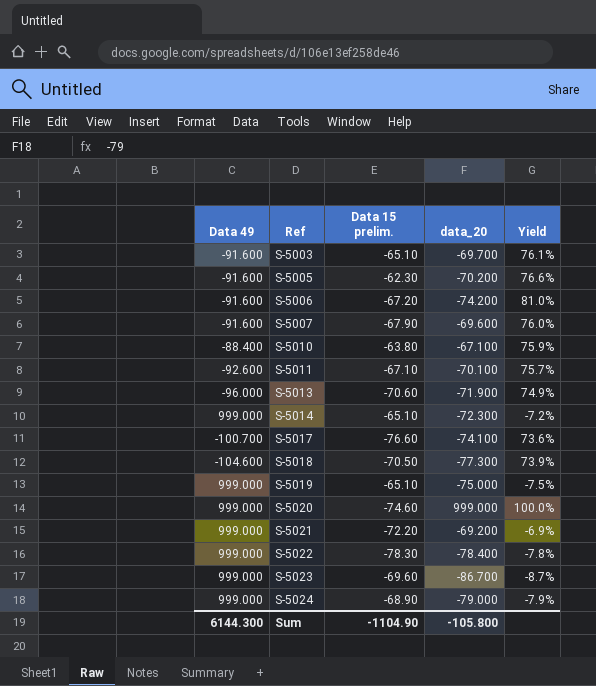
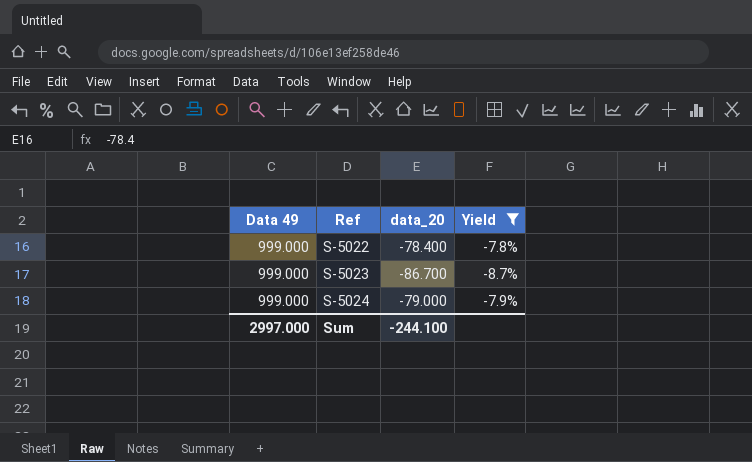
filter: none -> Yield <= -7.8%
column Data 15 prelim. | position: 3 -> none
Sum | Data 49: 6144.300 -> 2997.000
Sum | data_20: -105.800 -> -244.100

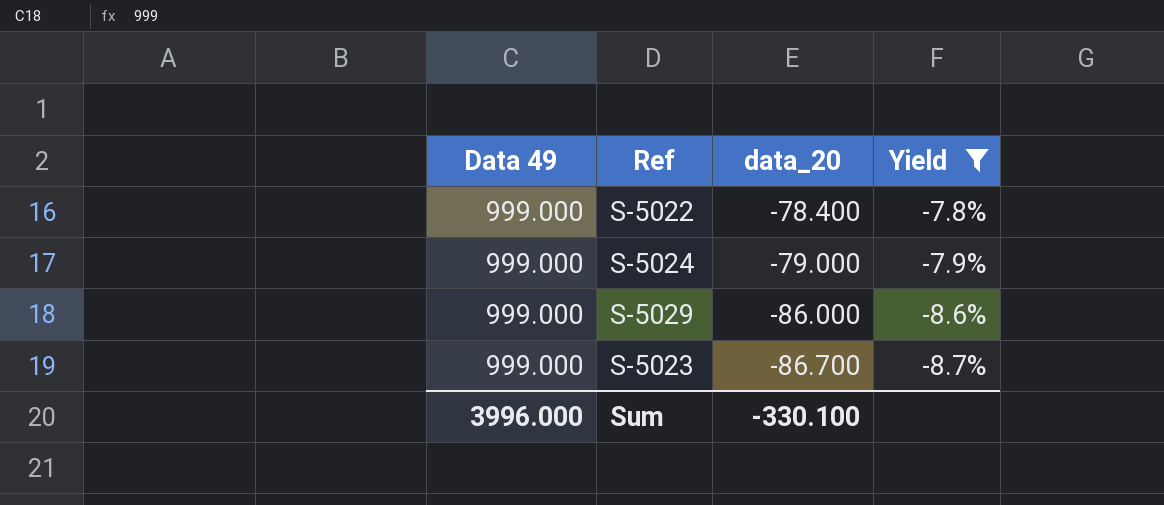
row order: Ref ascending -> data_20 descending
row S-5029: none -> 999.000 | -86.000 | -8.6%
Sum | Data 49: 2997.000 -> 3996.000
Sum | data_20: -244.100 -> -330.100

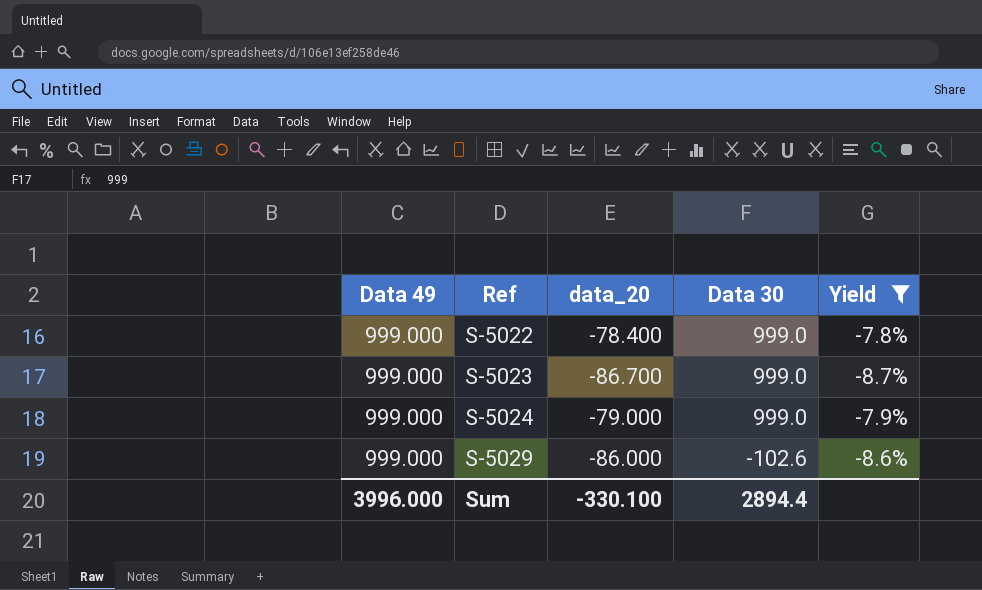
row order: data_20 descending -> Ref ascending
column Data 30 | position: none -> 4

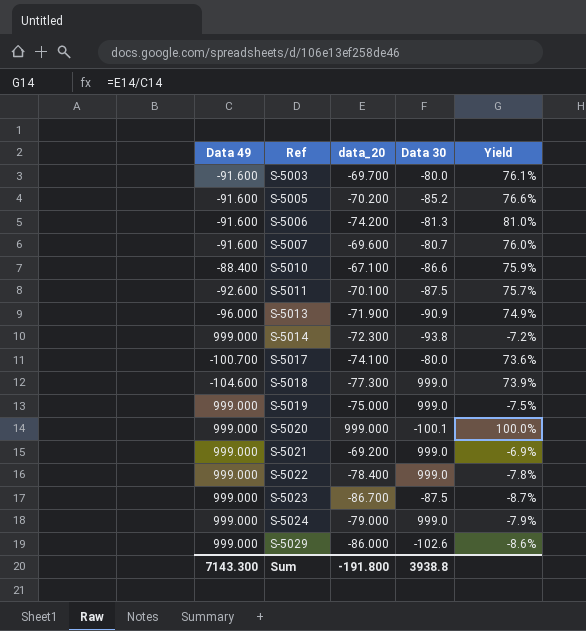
filter: Yield <= -7.8% -> none
S-5023 | Data 30: 999.0 -> -87.5
Sum | Data 49: 3996.000 -> 7143.300
Sum | data_20: -330.100 -> -191.800
Sum | Data 30: 2894.4 -> 3938.8

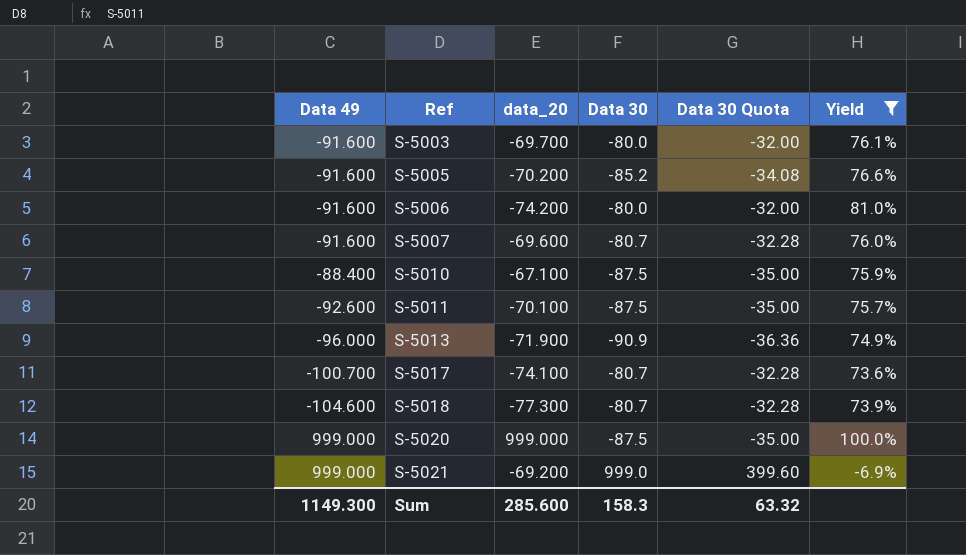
filter: none -> Yield >= -6.9%
column Data 30 Quota | formula: none -> [Data 30] * 0.4
S-5006 | Data 30: -81.3 -> -80.0
S-5010 | Data 30: -86.6 -> -87.5
S-5017 | Data 30: -80.0 -> -80.7
S-5018 | Data 30: 999.0 -> -80.7
S-5020 | Data 30: -100.1 -> -87.5
Sum | Data 49: 7143.300 -> 1149.300
Sum | data_20: -191.800 -> 285.600
Sum | Data 30: 3938.8 -> 158.3

